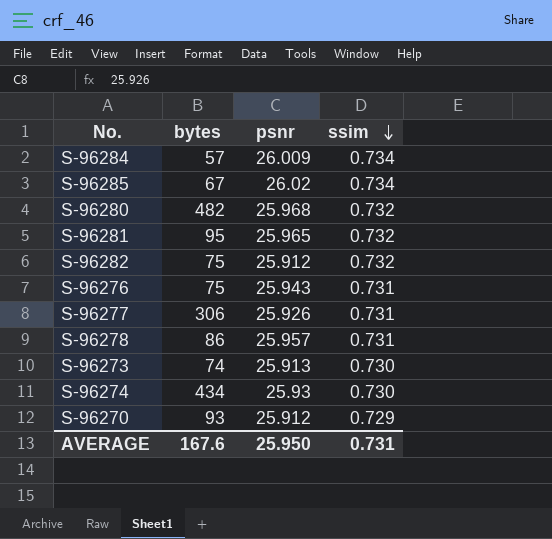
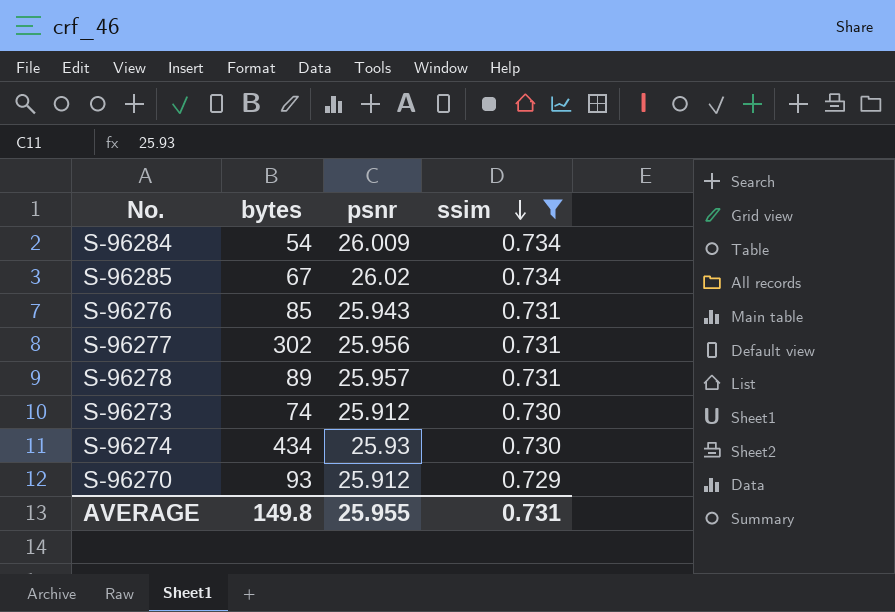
filter: none -> ssim != 0.732
S-96284 | bytes: 57 -> 54
S-96276 | bytes: 75 -> 85
S-96277 | bytes: 306 -> 302
S-96277 | psnr: 25.926 -> 25.956
S-96278 | bytes: 86 -> 89
S-96273 | psnr: 25.913 -> 25.912
AVERAGE | bytes: 167.6 -> 149.8
AVERAGE | psnr: 25.950 -> 25.955

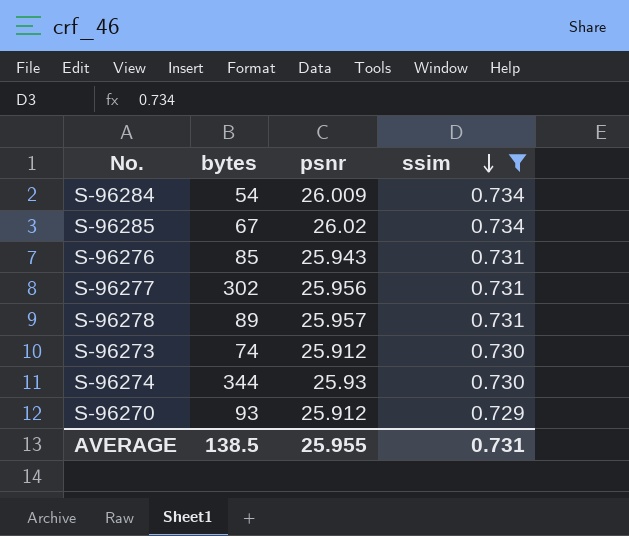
S-96274 | bytes: 434 -> 344
AVERAGE | bytes: 149.8 -> 138.5

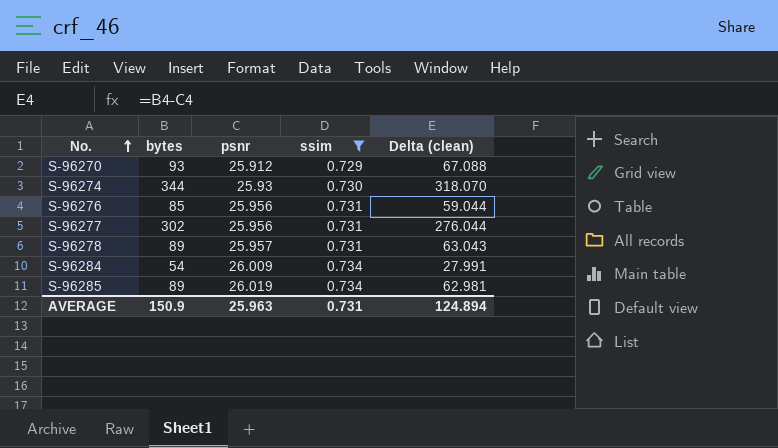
row order: ssim descending -> No. ascending
column Delta (clean) | formula: none -> [bytes] - [psnr]
row S-96273: 74 | 25.912 | 0.730 -> none
S-96276 | psnr: 25.943 -> 25.956
S-96285 | bytes: 67 -> 89
S-96285 | psnr: 26.02 -> 26.019
AVERAGE | bytes: 138.5 -> 150.9
AVERAGE | psnr: 25.955 -> 25.963

